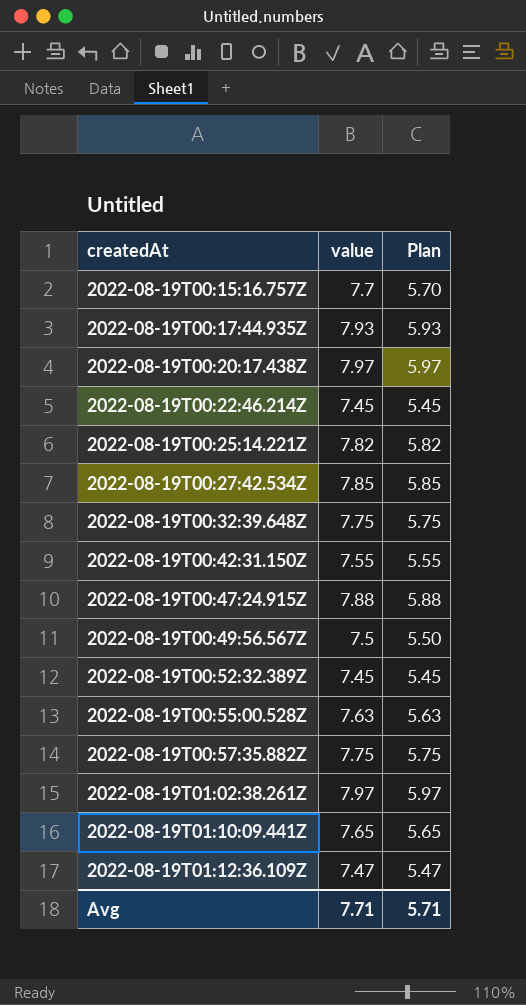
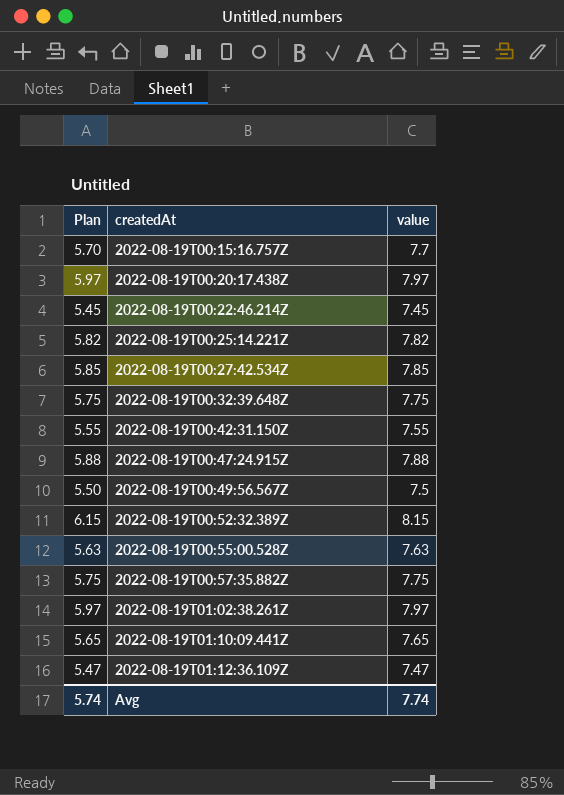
column Plan | position: 3 -> 1
row 2022-08-19T00:17:44.935Z: 7.93 | 5.93 -> none
2022-08-19T00:52:32.389Z | Plan: 5.45 -> 6.15
2022-08-19T00:52:32.389Z | value: 7.45 -> 8.15
Avg | Plan: 5.71 -> 5.74
Avg | value: 7.71 -> 7.74

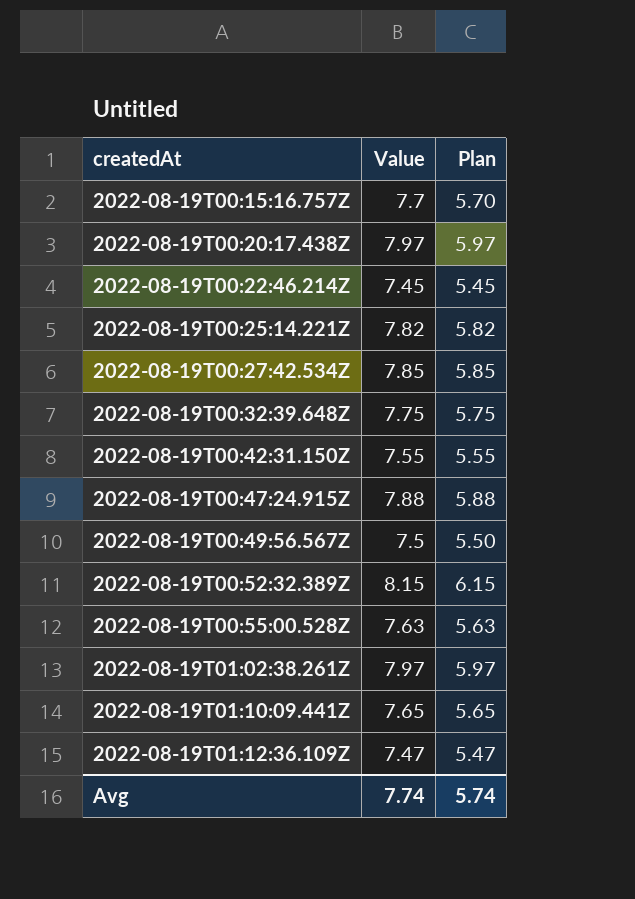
column name: value -> Value
column Plan | position: 1 -> 3
row 2022-08-19T00:57:35.882Z: 5.75 | 7.75 -> none

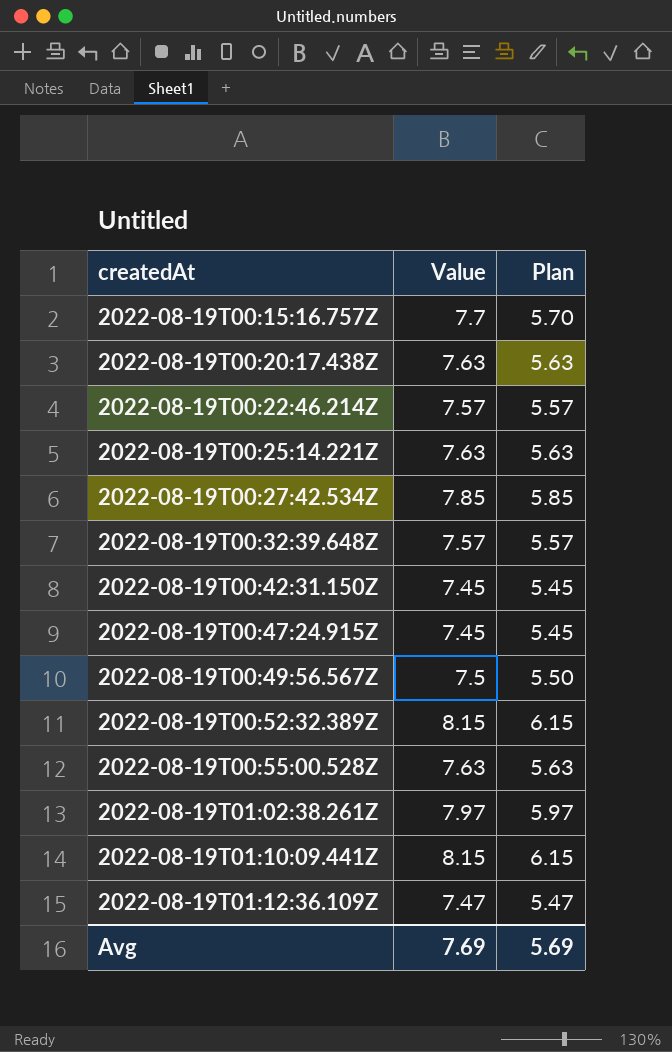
2022-08-19T00:20:17.438Z | Value: 7.97 -> 7.63
2022-08-19T00:20:17.438Z | Plan: 5.97 -> 5.63
2022-08-19T00:22:46.214Z | Value: 7.45 -> 7.57
2022-08-19T00:22:46.214Z | Plan: 5.45 -> 5.57
2022-08-19T00:25:14.221Z | Value: 7.82 -> 7.63
2022-08-19T00:25:14.221Z | Plan: 5.82 -> 5.63
2022-08-19T00:32:39.648Z | Value: 7.75 -> 7.57
2022-08-19T00:32:39.648Z | Plan: 5.75 -> 5.57
2022-08-19T00:42:31.150Z | Value: 7.55 -> 7.45
2022-08-19T00:42:31.150Z | Plan: 5.55 -> 5.45
2022-08-19T00:47:24.915Z | Value: 7.88 -> 7.45
2022-08-19T00:47:24.915Z | Plan: 5.88 -> 5.45
2022-08-19T01:10:09.441Z | Value: 7.65 -> 8.15
2022-08-19T01:10:09.441Z | Plan: 5.65 -> 6.15
Avg | Value: 7.74 -> 7.69
Avg | Plan: 5.74 -> 5.69

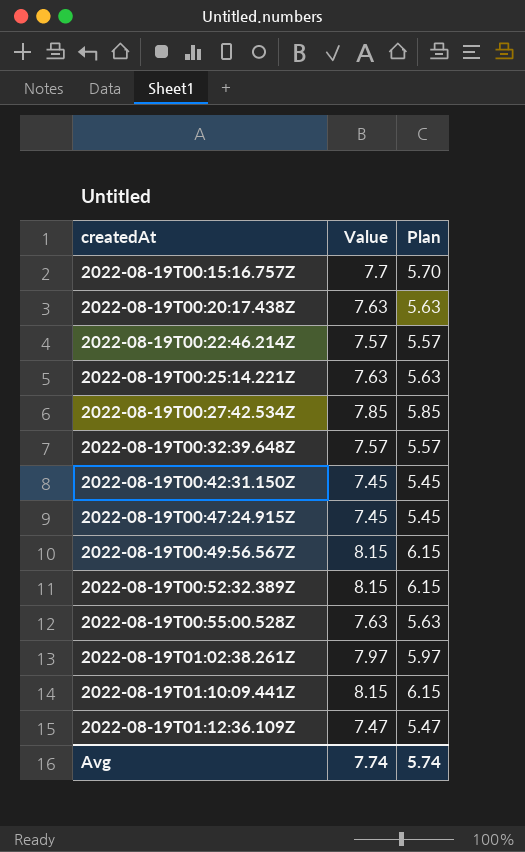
2022-08-19T00:49:56.567Z | Value: 7.5 -> 8.15
2022-08-19T00:49:56.567Z | Plan: 5.50 -> 6.15
Avg | Value: 7.69 -> 7.74
Avg | Plan: 5.69 -> 5.74

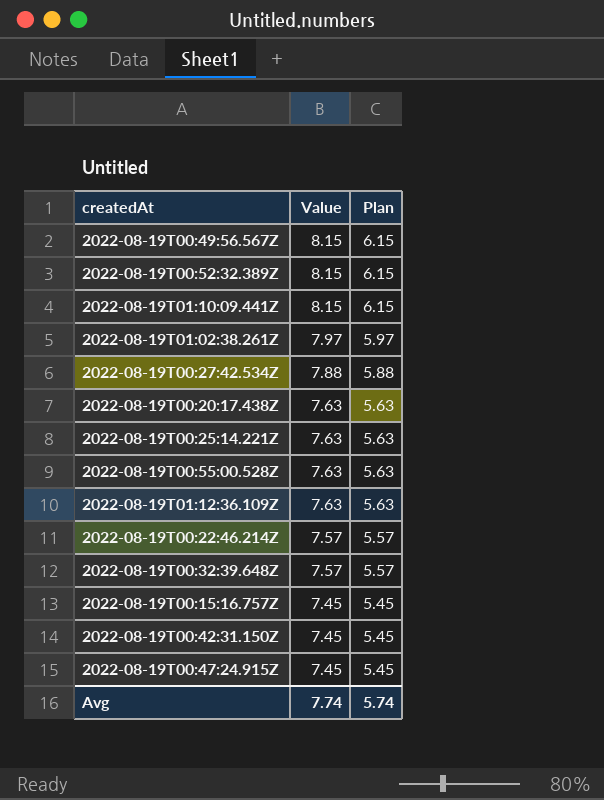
row order: createdAt ascending -> Value descending
2022-08-19T00:27:42.534Z | Value: 7.85 -> 7.88
2022-08-19T00:27:42.534Z | Plan: 5.85 -> 5.88
2022-08-19T01:12:36.109Z | Value: 7.47 -> 7.63
2022-08-19T01:12:36.109Z | Plan: 5.47 -> 5.63
2022-08-19T00:15:16.757Z | Value: 7.7 -> 7.45
2022-08-19T00:15:16.757Z | Plan: 5.70 -> 5.45

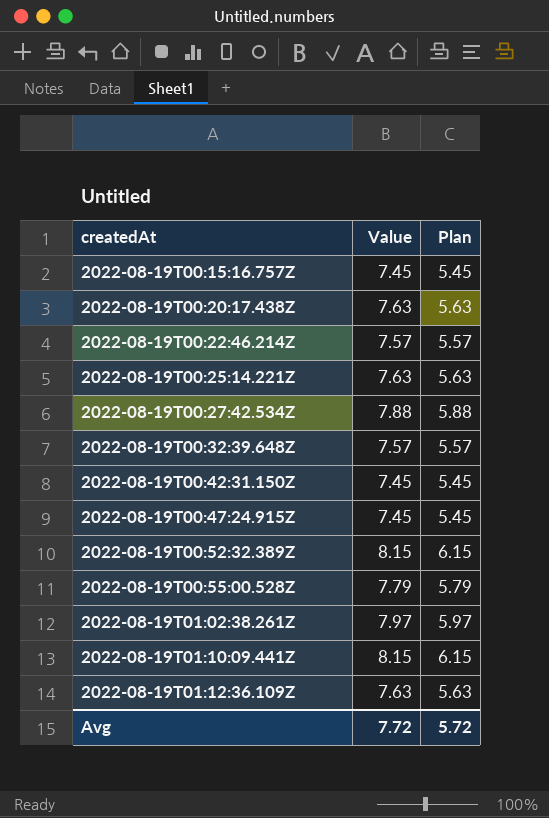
row order: Value descending -> createdAt ascending
row 2022-08-19T00:49:56.567Z: 8.15 | 6.15 -> none
2022-08-19T00:55:00.528Z | Value: 7.63 -> 7.79
2022-08-19T00:55:00.528Z | Plan: 5.63 -> 5.79
Avg | Value: 7.74 -> 7.72
Avg | Plan: 5.74 -> 5.72

